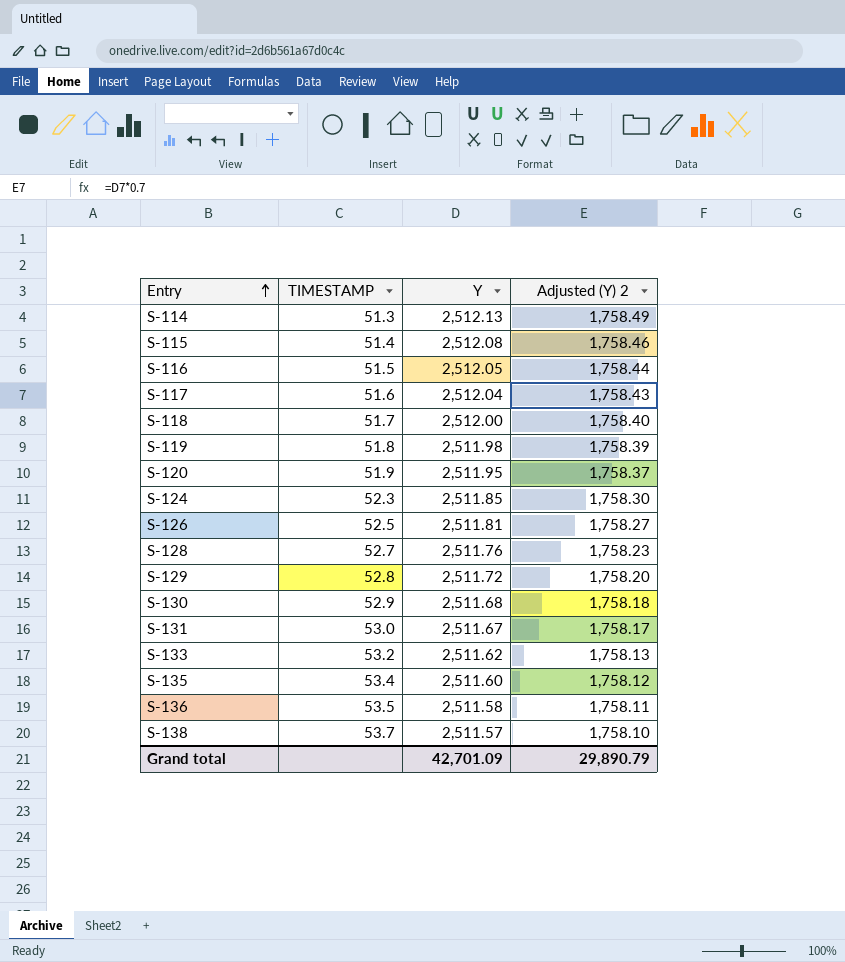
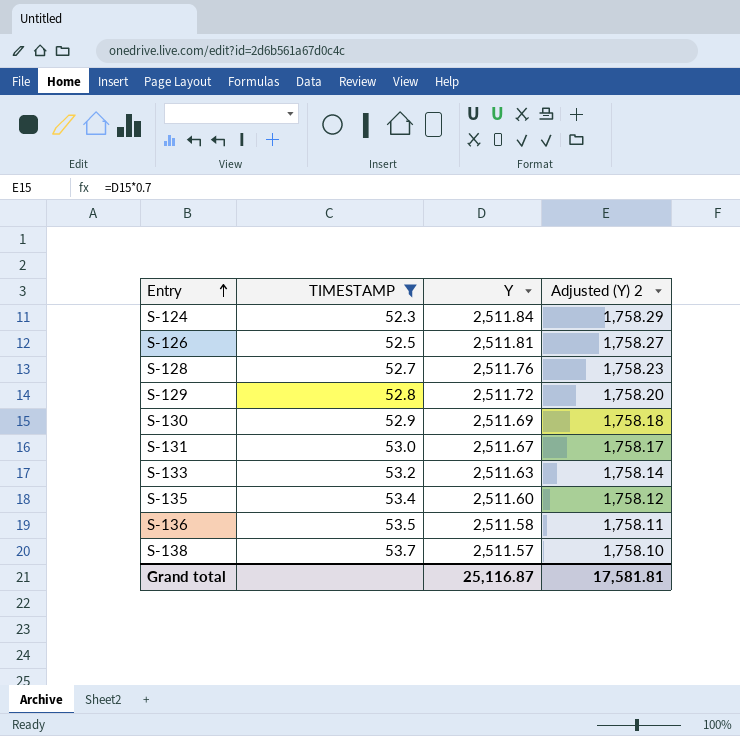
filter: none -> TIMESTAMP >= 52.3
S-124 | Y: 2,511.85 -> 2,511.84
S-124 | Adjusted (Y) 2: 1,758.30 -> 1,758.29
S-130 | Y: 2,511.68 -> 2,511.69
S-133 | Y: 2,511.62 -> 2,511.63
S-133 | Adjusted (Y) 2: 1,758.13 -> 1,758.14
Grand total | Y: 42,701.09 -> 25,116.87
Grand total | Adjusted (Y) 2: 29,890.79 -> 17,581.81

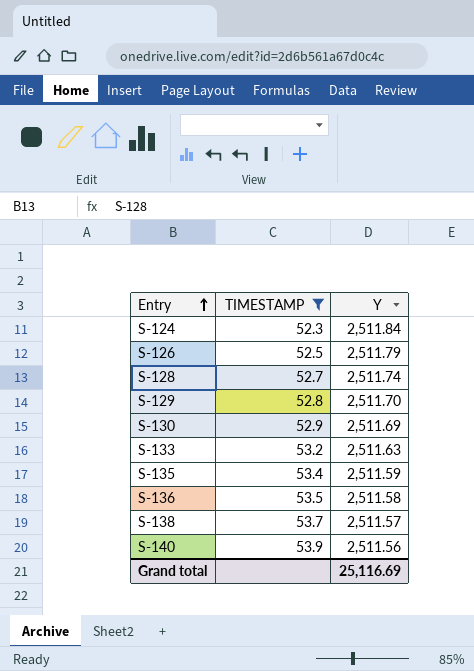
column Adjusted (Y) 2 | formula: [Y] * 0.7 -> none
row S-131: 53.0 | 2,511.67 | 1,758.17 -> none
S-126 | Y: 2,511.81 -> 2,511.79
S-128 | Y: 2,511.76 -> 2,511.74
S-129 | Y: 2,511.72 -> 2,511.70
S-135 | Y: 2,511.60 -> 2,511.59
row S-140: none -> 53.9 | 2,511.56
Grand total | Y: 25,116.87 -> 25,116.69

